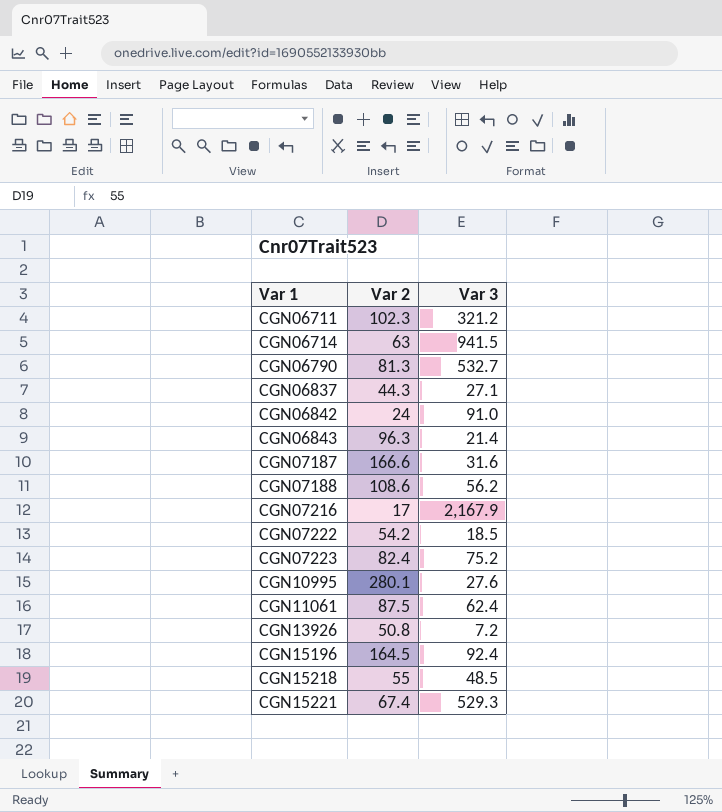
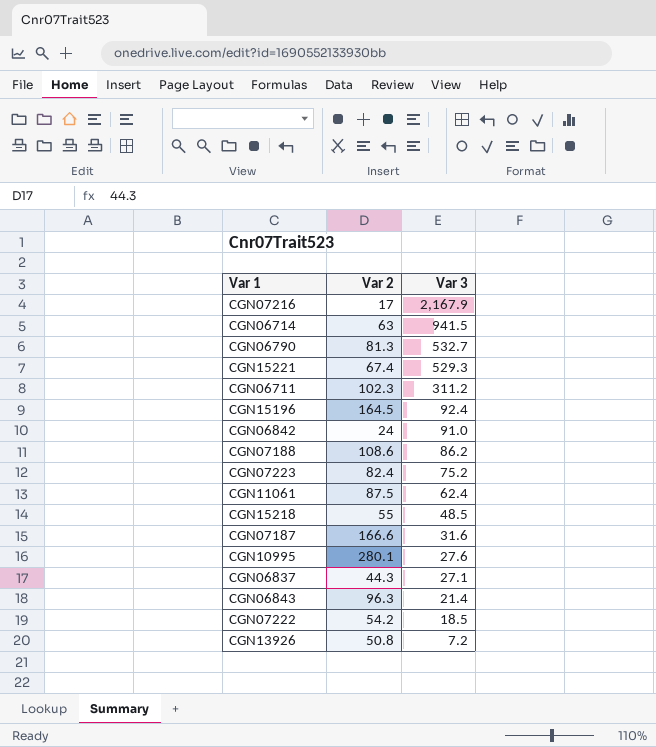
row order: Var 1 ascending -> Var 3 descending
CGN06711 | Var 3: 321.2 -> 311.2
CGN07188 | Var 3: 56.2 -> 86.2

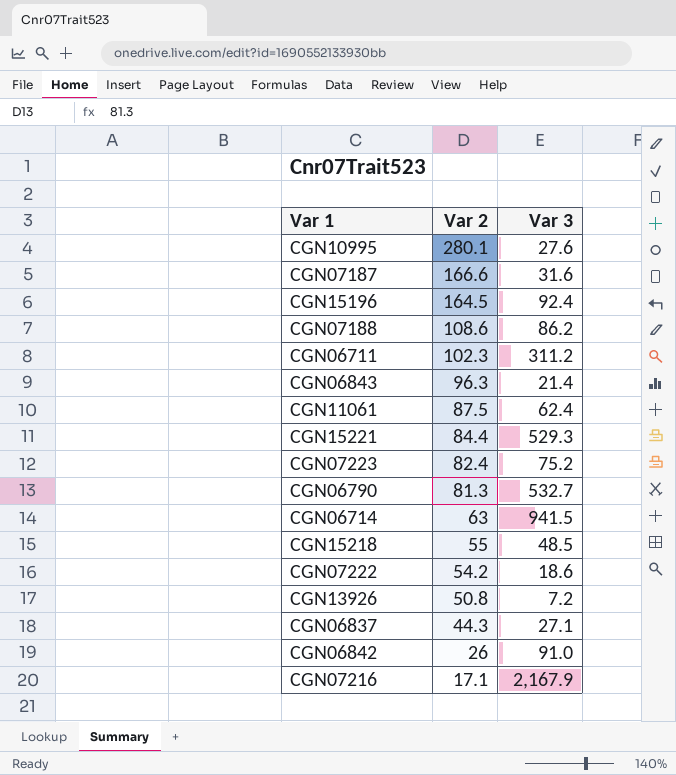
row order: Var 3 descending -> Var 2 descending
CGN15221 | Var 2: 67.4 -> 84.4
CGN07222 | Var 3: 18.5 -> 18.6
CGN06842 | Var 2: 24 -> 26
CGN07216 | Var 2: 17 -> 17.1

